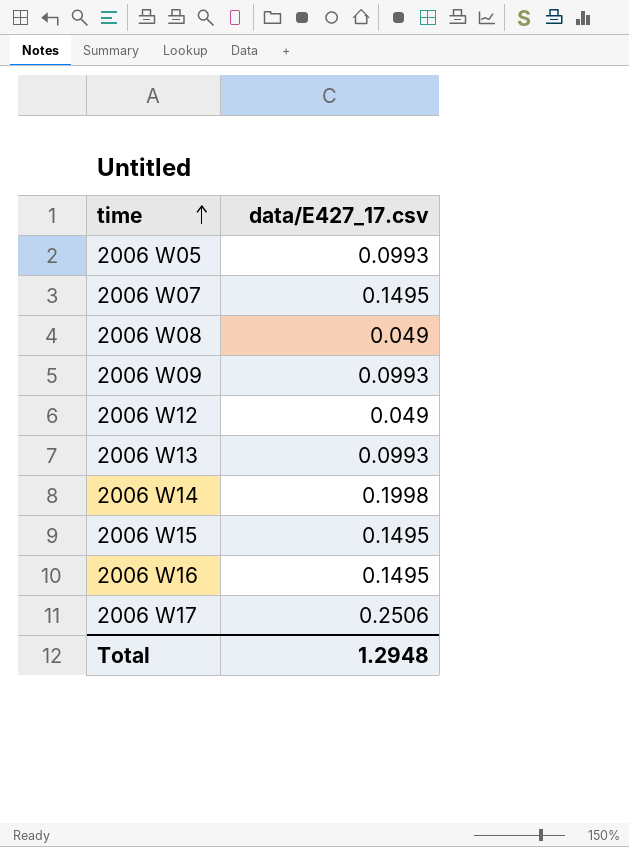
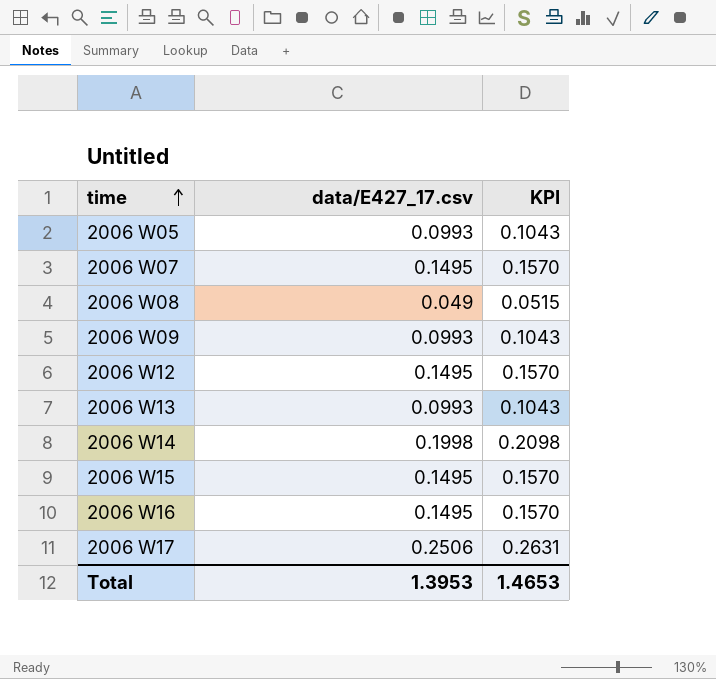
column KPI | formula: none -> [data/E427_17.csv] * 1.05
2006 W12 | data/E427_17.csv: 0.049 -> 0.1495
Total | data/E427_17.csv: 1.2948 -> 1.3953

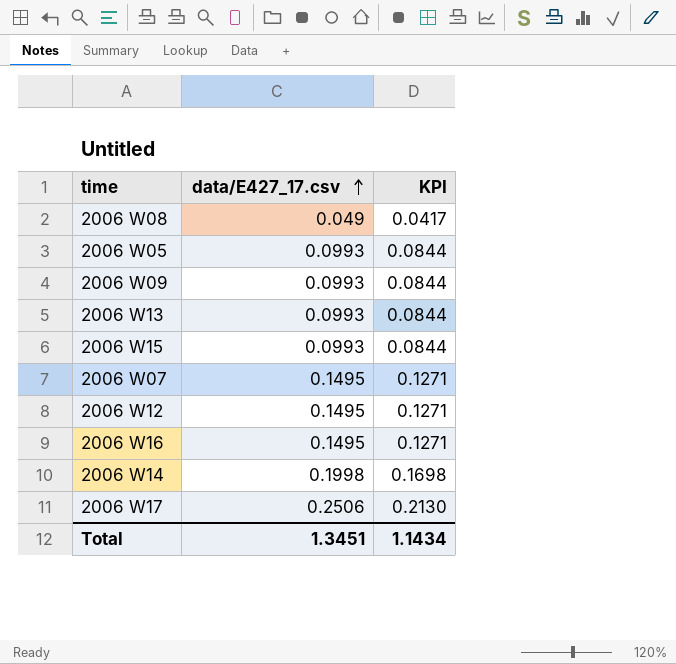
row order: time ascending -> data/E427_17.csv ascending
column KPI | formula: [data/E427_17.csv] * 1.05 -> [data/E427_17.csv] * 0.85
2006 W15 | data/E427_17.csv: 0.1495 -> 0.0993
Total | data/E427_17.csv: 1.3953 -> 1.3451
Total | KPI: 1.4653 -> 1.1434

